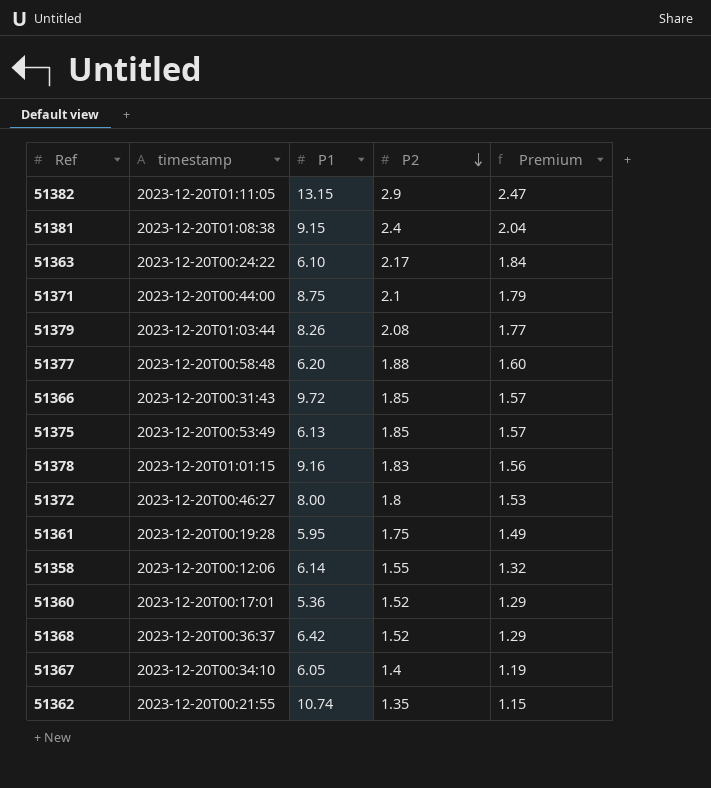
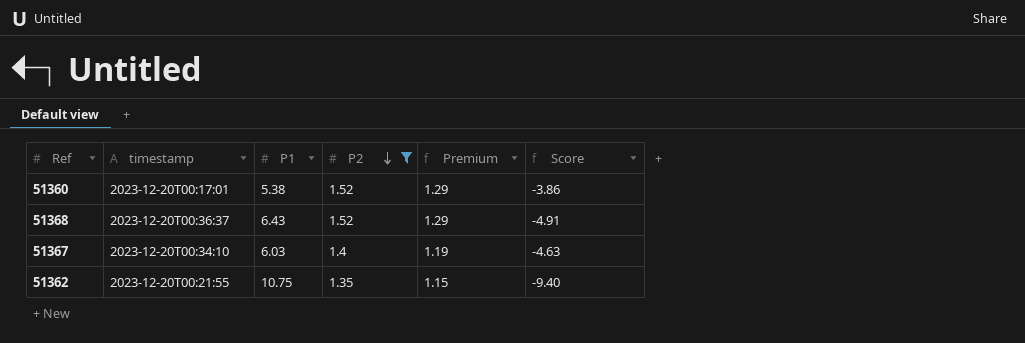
filter: none -> P2 <= 1.52
column Score | formula: none -> [P2] - [P1]
51360 | P1: 5.36 -> 5.38
51368 | P1: 6.42 -> 6.43
51367 | P1: 6.05 -> 6.03
51362 | P1: 10.74 -> 10.75

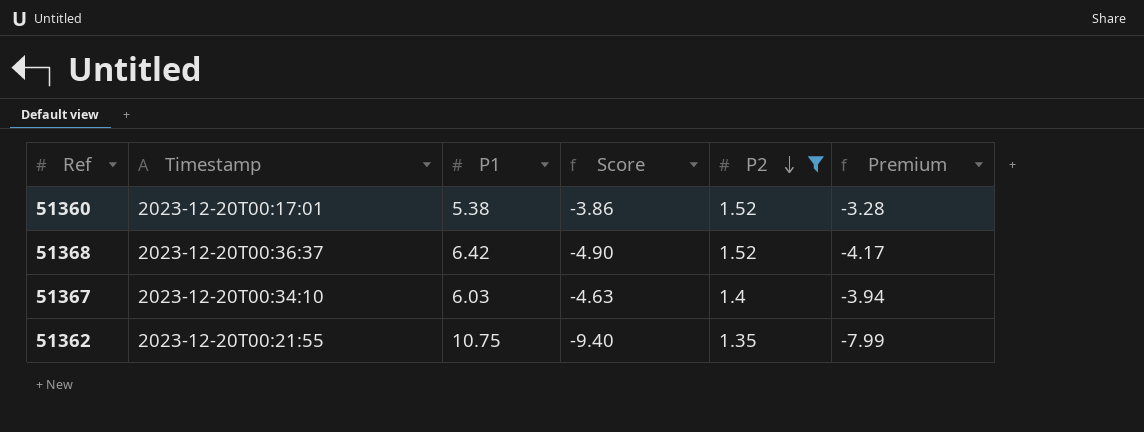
column name: timestamp -> Timestamp
column Score | position: 6 -> 4
column Premium | formula: [P2] * 0.85 -> [Score] * 0.85
51368 | P1: 6.43 -> 6.42
51368 | Score: -4.91 -> -4.90

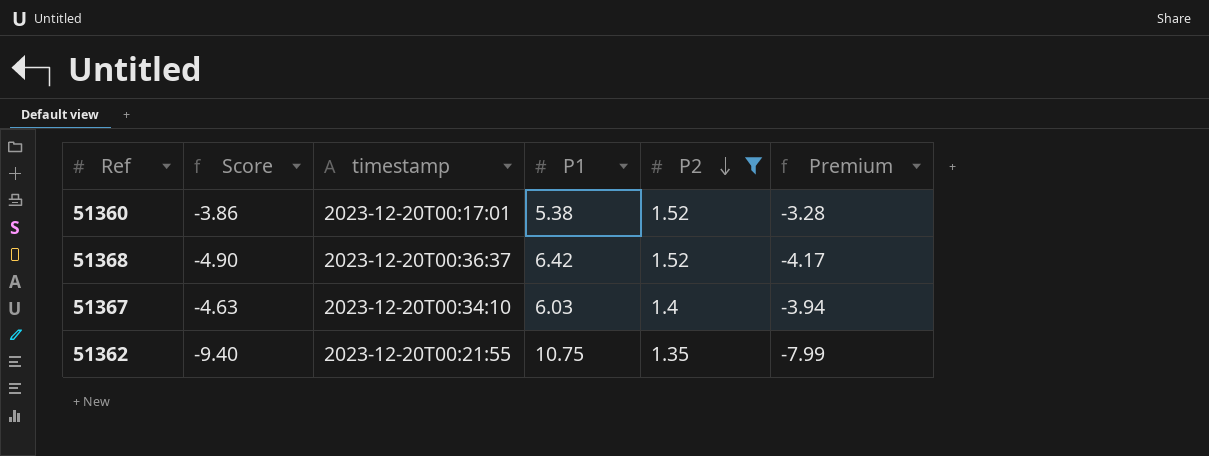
column Score | position: 4 -> 2
column name: Timestamp -> timestamp

